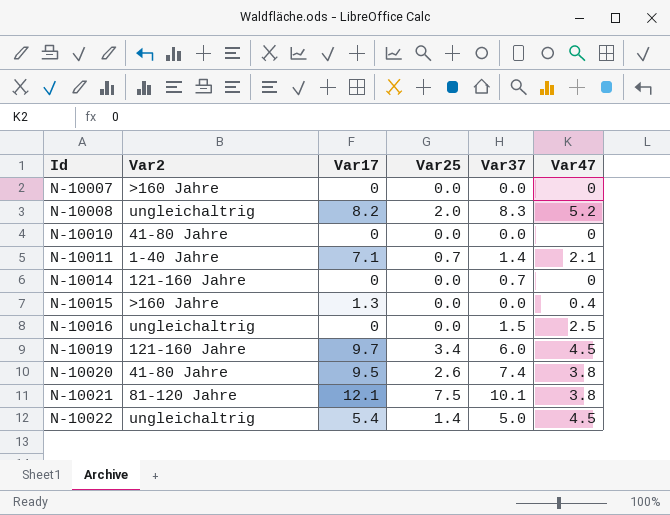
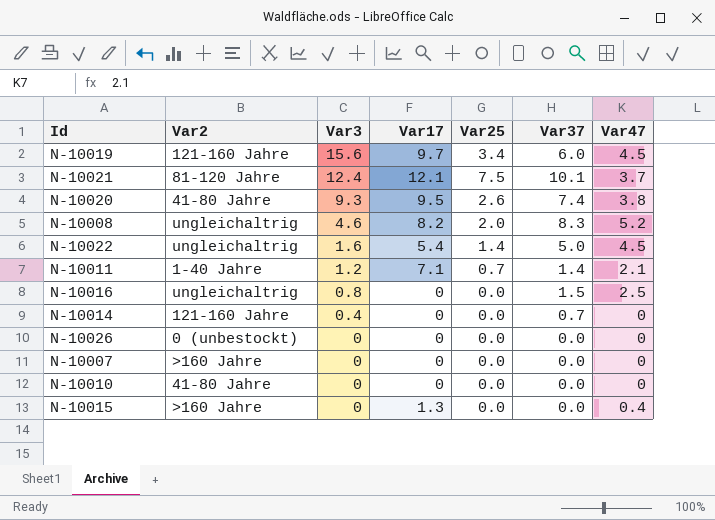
row order: Id ascending -> Var3 descending
column Var3 | position: none -> 3
N-10021 | Var47: 3.8 -> 3.7
row N-10026: none -> 0 (unbestockt) | 0 | 0 | 0.0 | 0.0 | 0

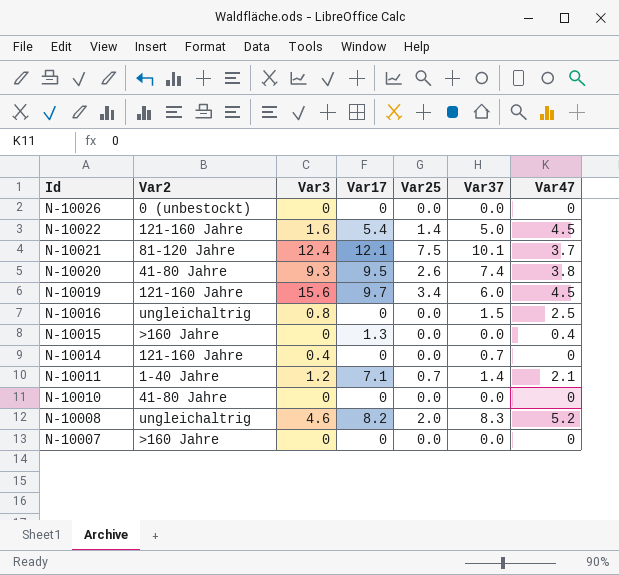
row order: Var3 descending -> Id descending
N-10022 | Var2: ungleichaltrig -> 121-160 Jahre

